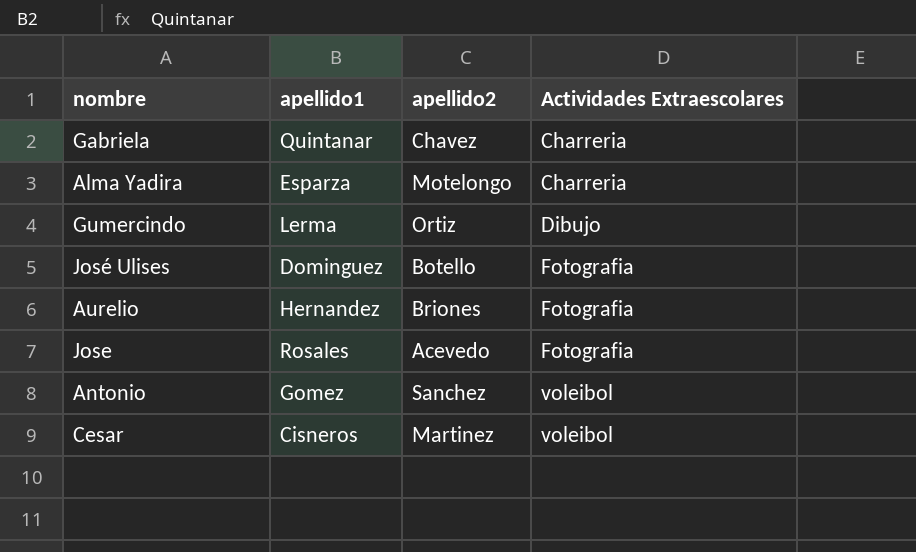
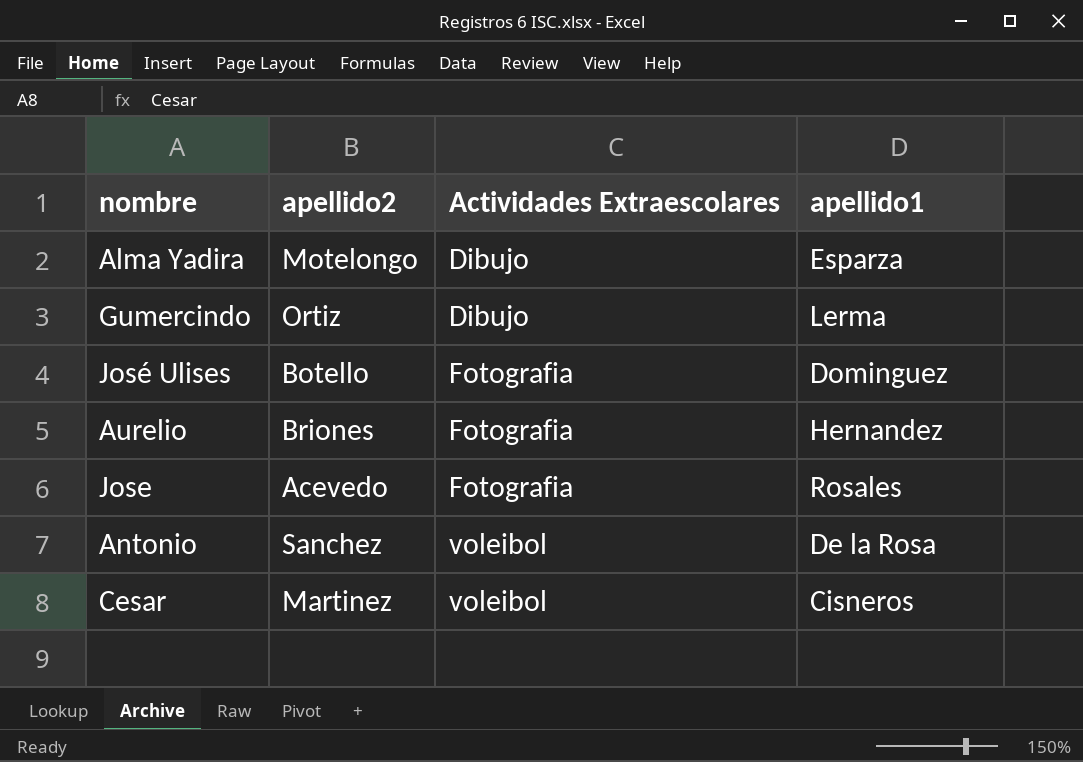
column apellido1 | position: 2 -> 4
row Gabriela: Quintanar | Chavez | Charreria -> none
Alma Yadira | Actividades Extraescolares: Charreria -> Dibujo
Antonio | apellido1: Gomez -> De la Rosa

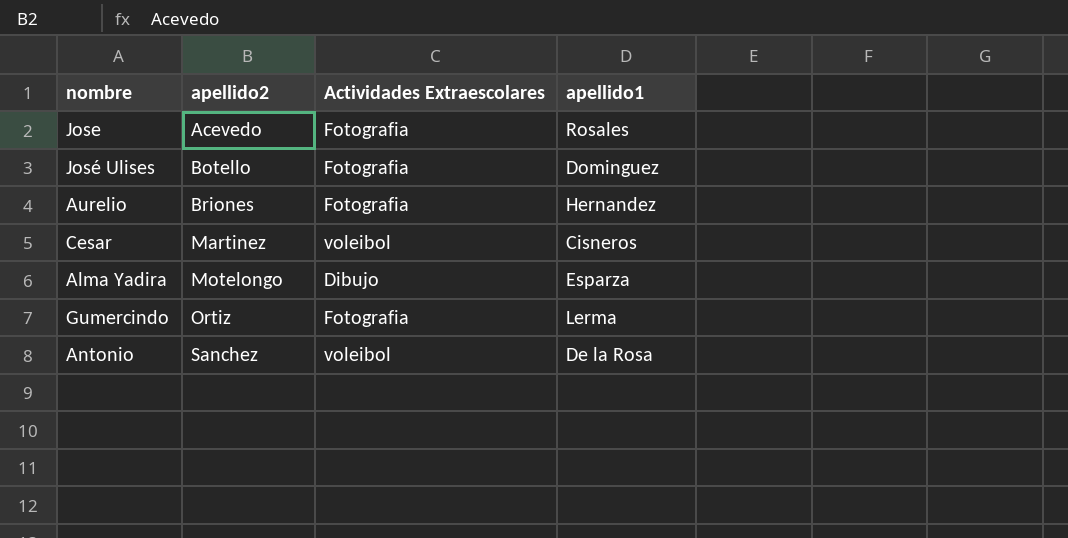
row order: Actividades Extraescolares ascending -> apellido2 ascending
Gumercindo | Actividades Extraescolares: Dibujo -> Fotografia

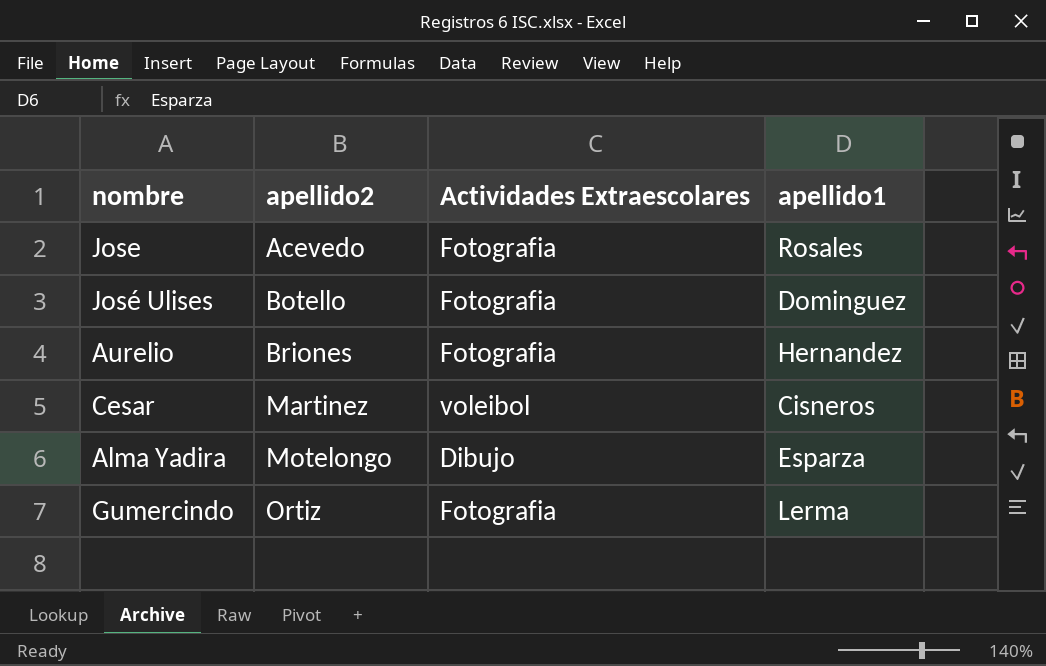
row Antonio: Sanchez | voleibol | De la Rosa -> none

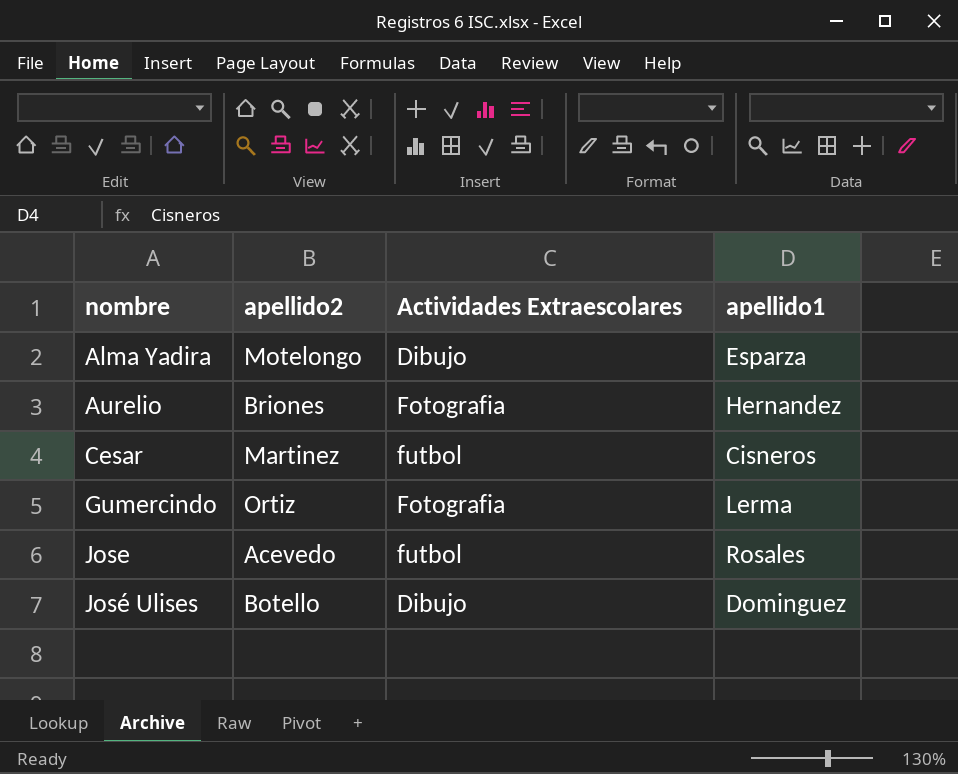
row order: apellido2 ascending -> nombre ascending
Cesar | Actividades Extraescolares: voleibol -> futbol
Jose | Actividades Extraescolares: Fotografia -> futbol
José Ulises | Actividades Extraescolares: Fotografia -> Dibujo

